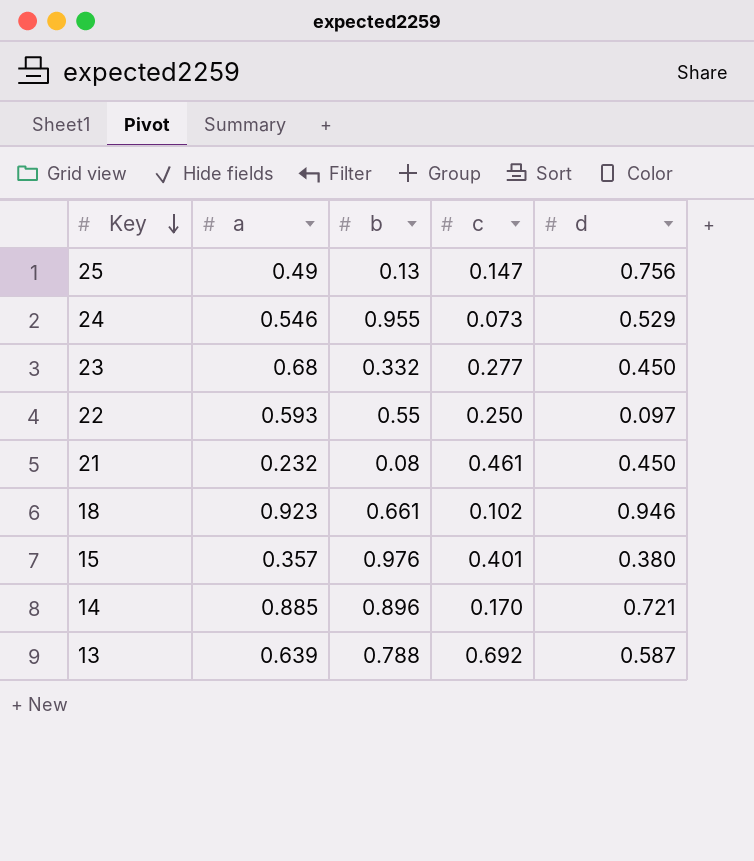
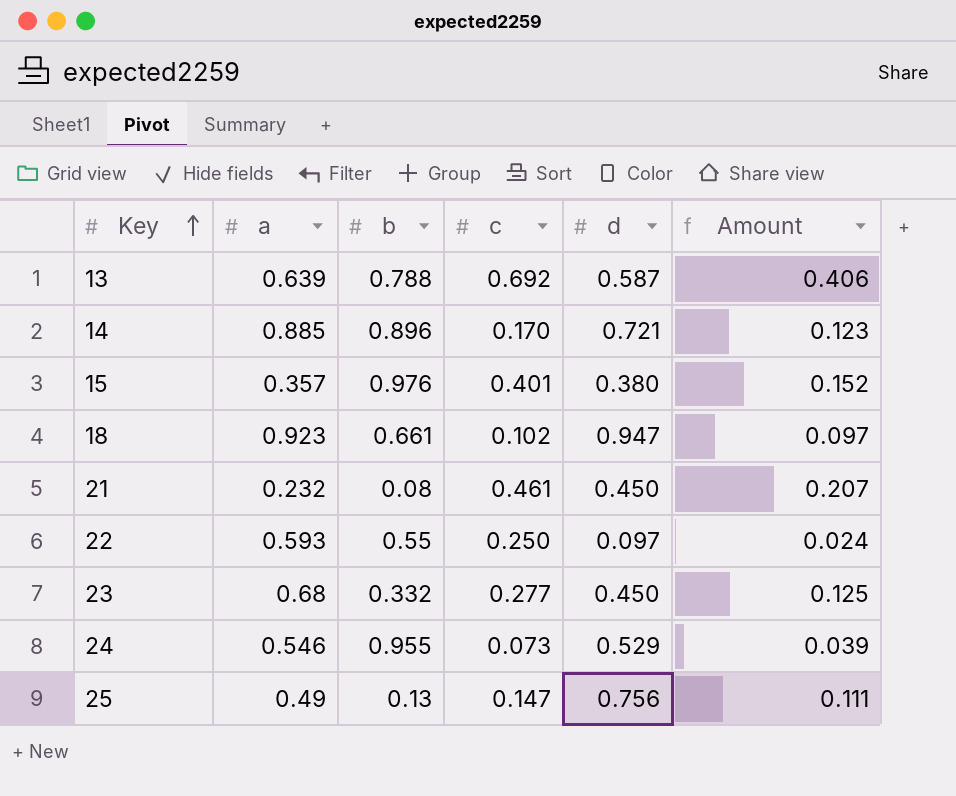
row order: Key descending -> Key ascending
column Amount | formula: none -> [c] * [d]
18 | d: 0.946 -> 0.947

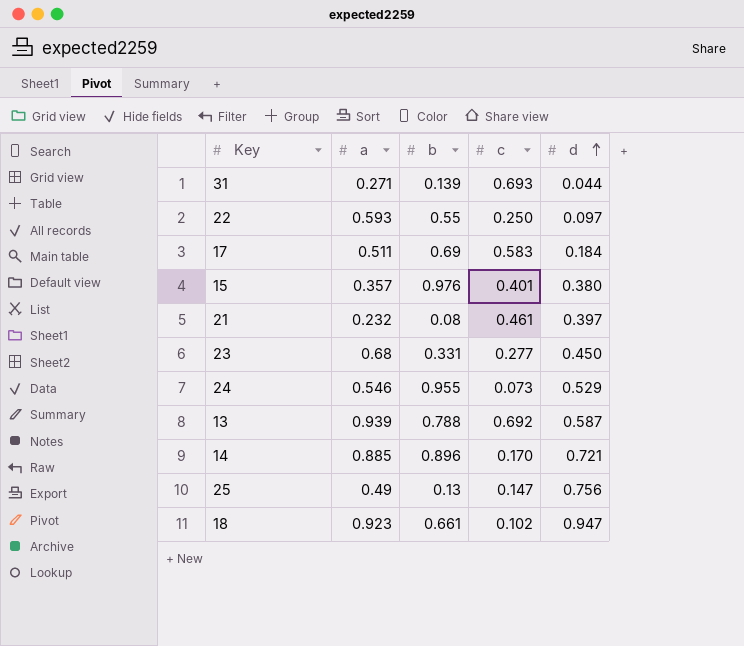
row order: Key ascending -> d ascending
column Amount | formula: [c] * [d] -> none
row 31: none -> 0.271 | 0.139 | 0.693 | 0.044
row 17: none -> 0.511 | 0.69 | 0.583 | 0.184
21 | d: 0.450 -> 0.397
23 | b: 0.332 -> 0.331
13 | a: 0.639 -> 0.939

